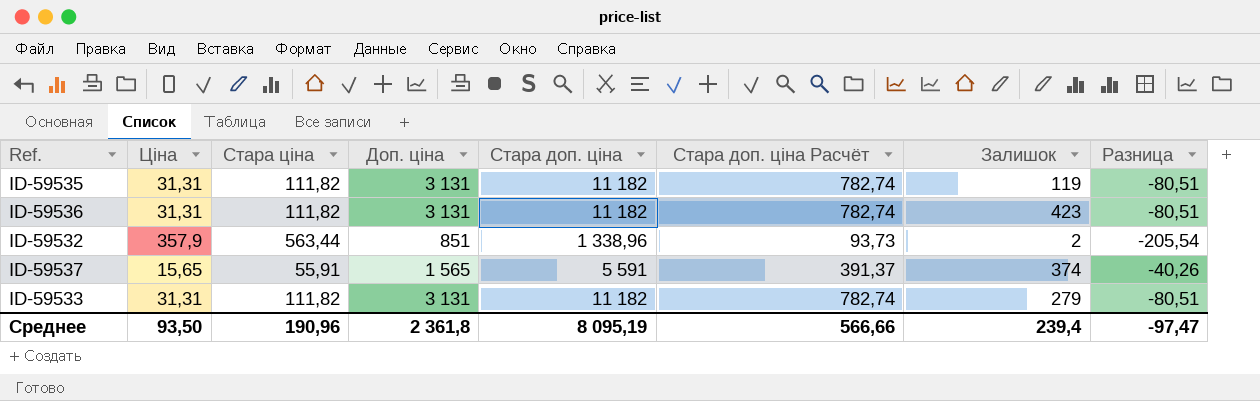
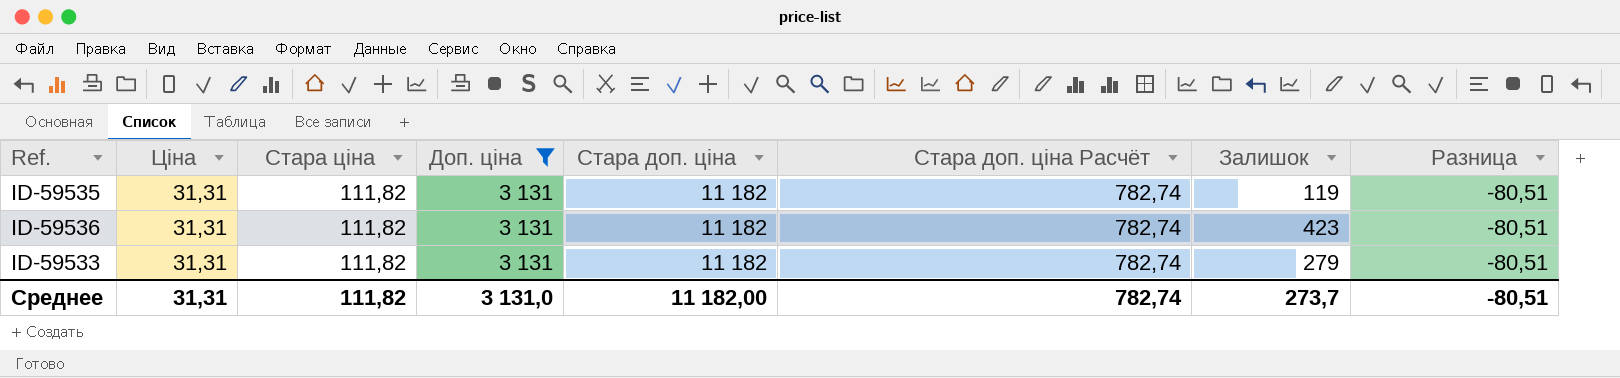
filter: none -> Доп. ціна = 3 131
Среднее | Ціна: 93,50 -> 31,31
Среднее | Стара ціна: 190,96 -> 111,82
Среднее | Доп. ціна: 2 361,8 -> 3 131,0
Среднее | Стара доп. ціна: 8 095,19 -> 11 182,00
Среднее | Стара доп. ціна Расчёт: 566,66 -> 782,74
Среднее | Залишок: 239,4 -> 273,7
Среднее | Разница: -97,47 -> -80,51

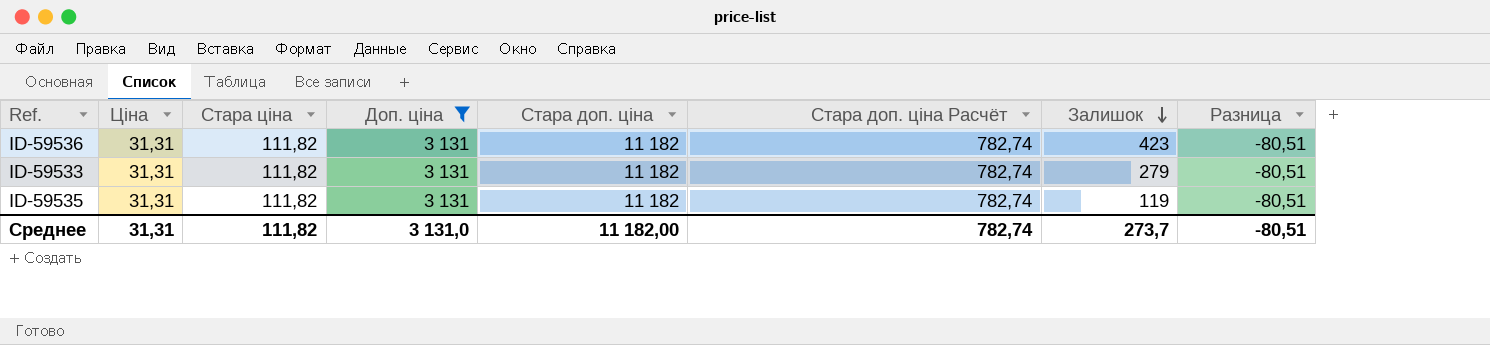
row order: none -> Залишок descending

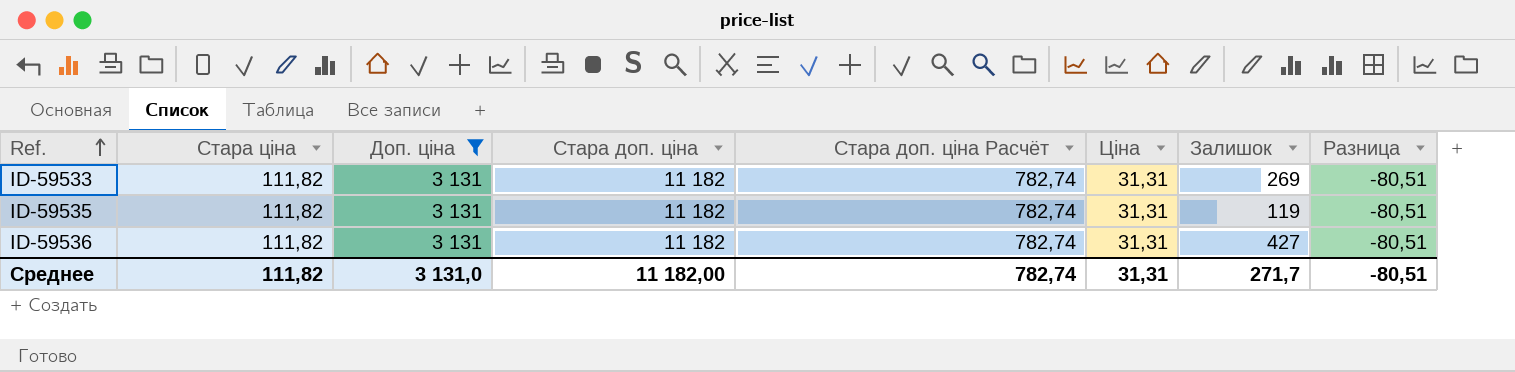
row order: Залишок descending -> Ref. ascending
column Ціна | position: 2 -> 6
ID-59533 | Залишок: 279 -> 269
ID-59536 | Залишок: 423 -> 427
Среднее | Залишок: 273,7 -> 271,7

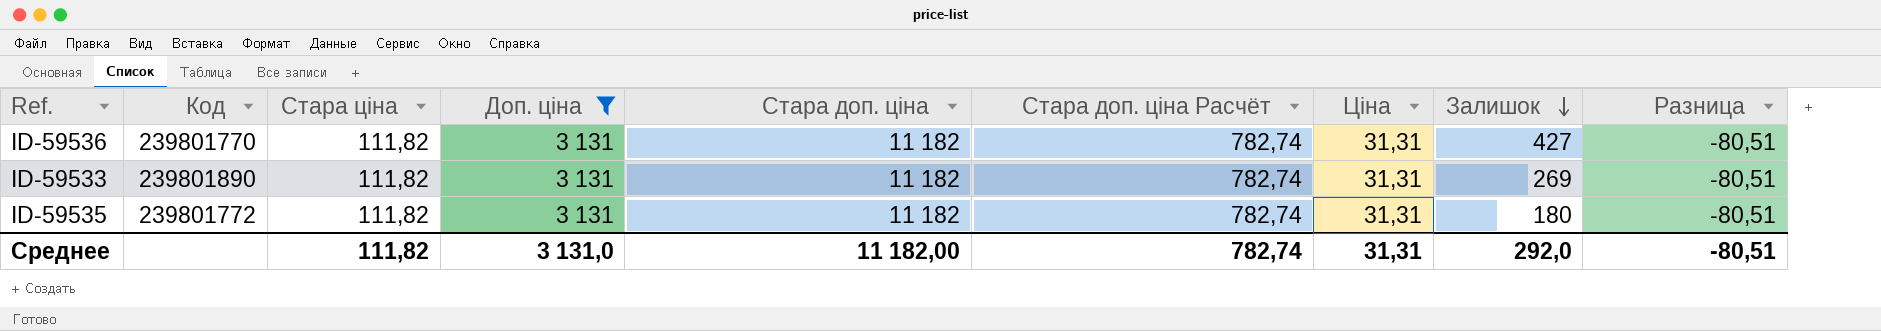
row order: Ref. ascending -> Залишок descending
column Код | position: none -> 2
ID-59535 | Залишок: 119 -> 180
Среднее | Залишок: 271,7 -> 292,0

